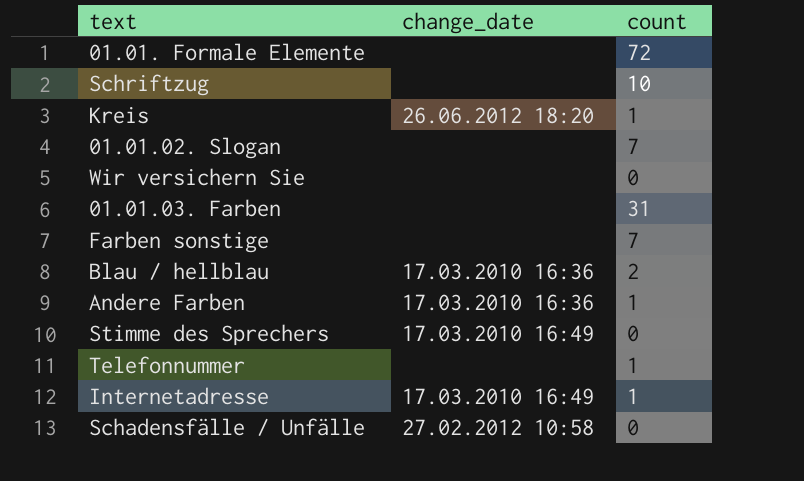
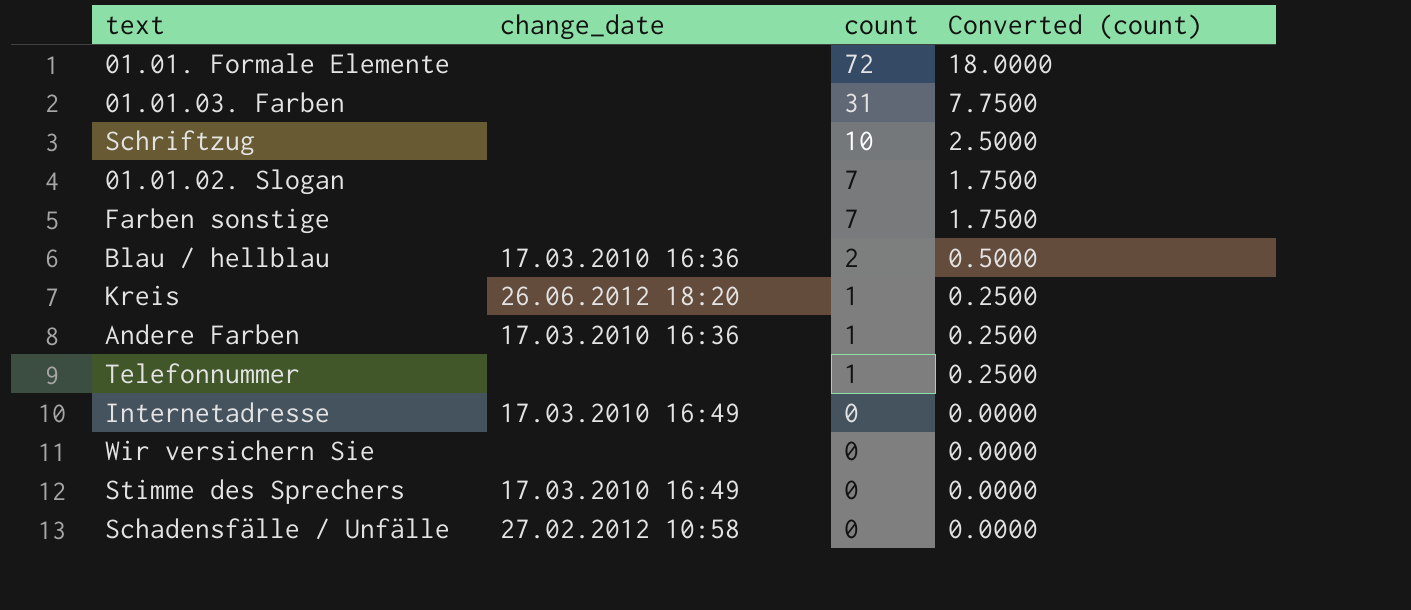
row order: none -> count descending
column Converted (count) | formula: none -> [count] * 0.25
Internetadresse | count: 1 -> 0

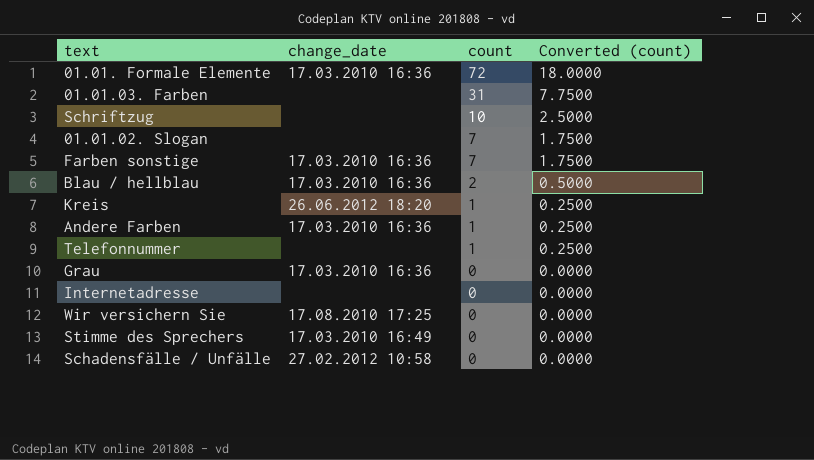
01.01. Formale Elemente | change_date: none -> 17.03.2010 16:36
Farben sonstige | change_date: none -> 17.03.2010 16:36
row Grau: none -> 17.03.2010 16:36 | 0 | 0.0000
Internetadresse | change_date: 17.03.2010 16:49 -> none
Wir versichern Sie | change_date: none -> 17.08.2010 17:25

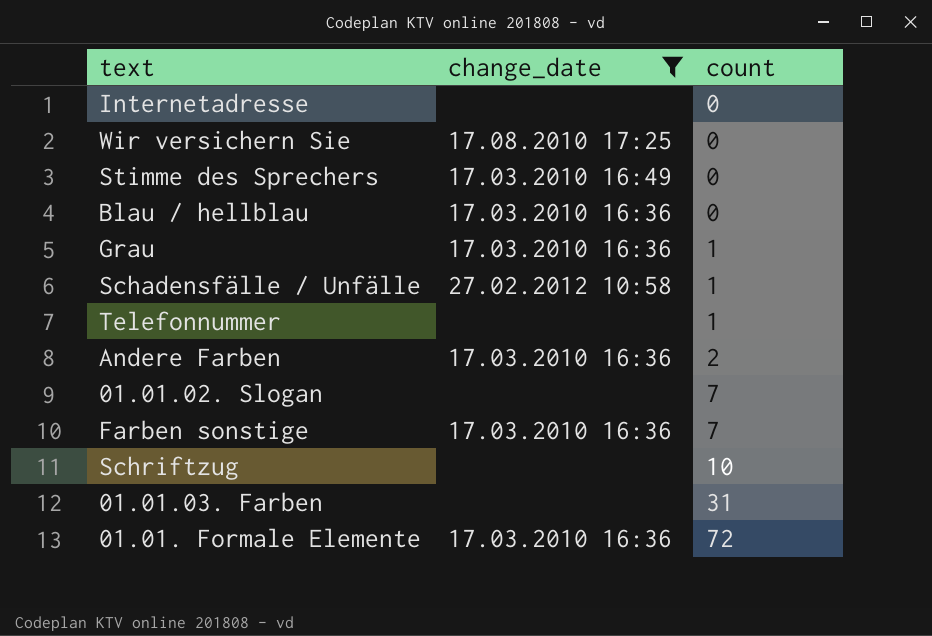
filter: none -> change_date != 26.06.2012 18:20
row order: count descending -> count ascending
column Converted (count) | formula: [count] * 0.25 -> none
Blau / hellblau | count: 2 -> 0
Grau | count: 0 -> 1
Schadensfälle / Unfälle | count: 0 -> 1
Andere Farben | count: 1 -> 2

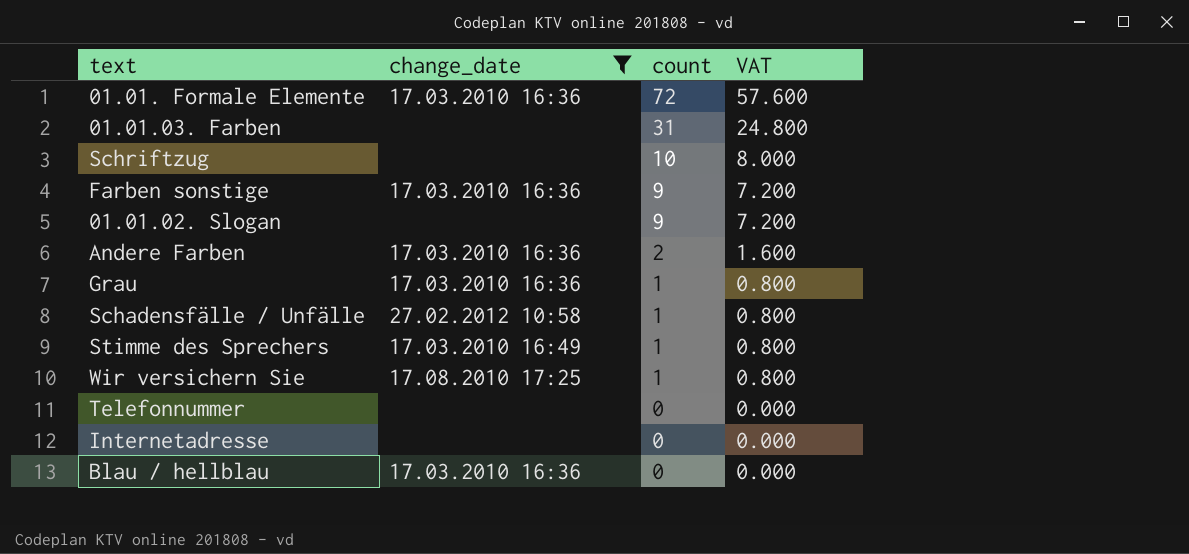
row order: count ascending -> count descending
column VAT | formula: none -> [count] * 0.8
Farben sonstige | count: 7 -> 9
01.01.02. Slogan | count: 7 -> 9
Stimme des Sprechers | count: 0 -> 1
Wir versichern Sie | count: 0 -> 1
Telefonnummer | count: 1 -> 0

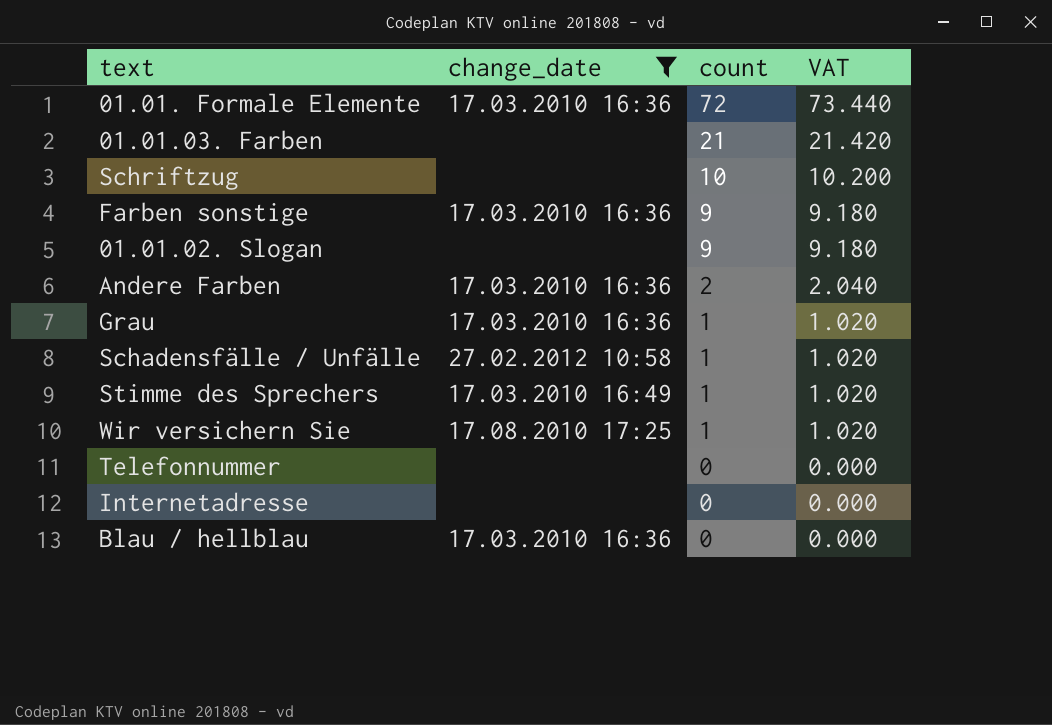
column VAT | formula: [count] * 0.8 -> [count] * 1.02
01.01.03. Farben | count: 31 -> 21

